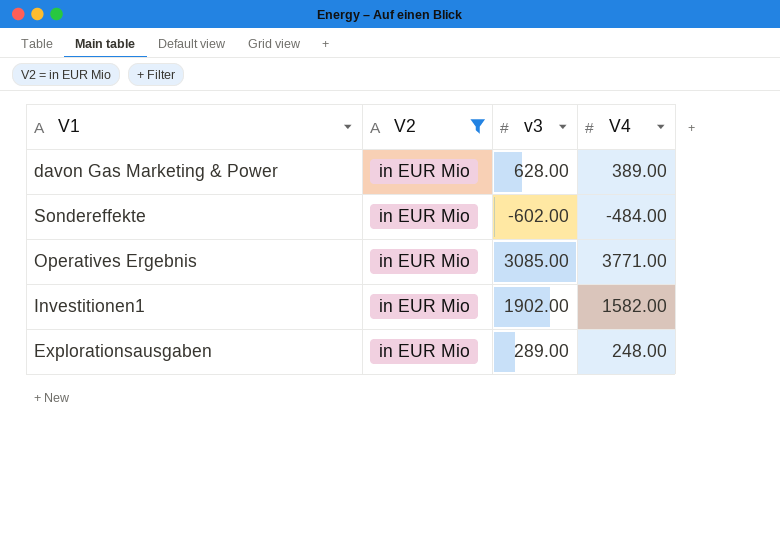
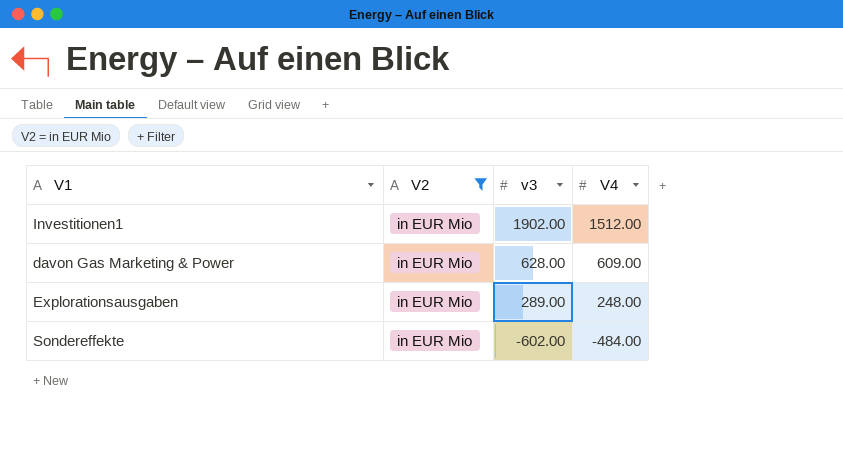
row order: none -> v3 descending
row Operatives Ergebnis: in EUR Mio | 3085.00 | 3771.00 -> none
Investitionen1 | V4: 1582.00 -> 1512.00
davon Gas Marketing & Power | V4: 389.00 -> 609.00

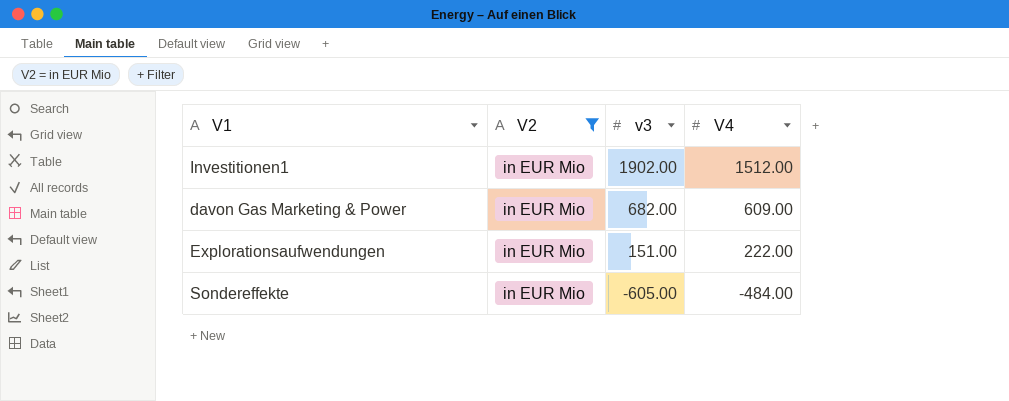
row Explorationsausgaben: in EUR Mio | 289.00 | 248.00 -> none
davon Gas Marketing & Power | v3: 628.00 -> 682.00
row Explorationsaufwendungen: none -> in EUR Mio | 151.00 | 222.00
Sondereffekte | v3: -602.00 -> -605.00

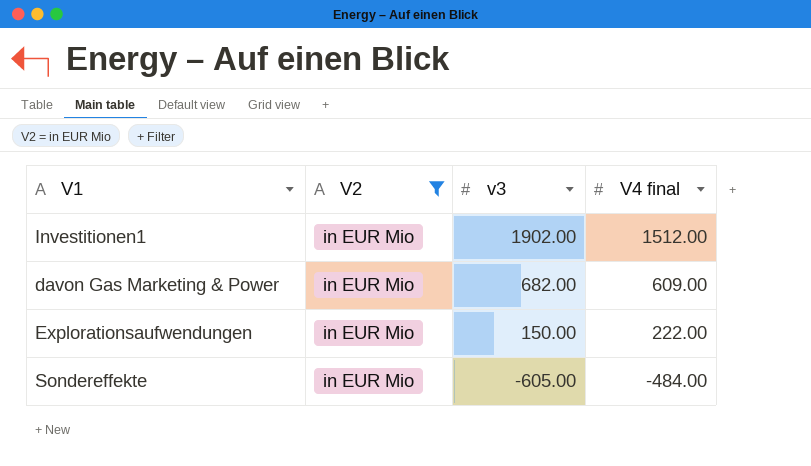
column name: V4 -> V4 final
Explorationsaufwendungen | v3: 151.00 -> 150.00

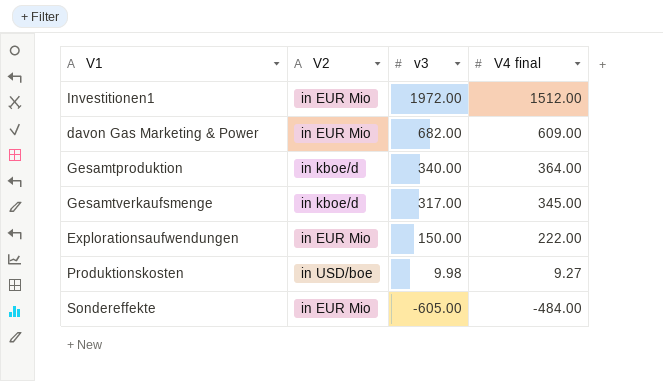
filter: V2 = in EUR Mio -> none
Investitionen1 | v3: 1902.00 -> 1972.00

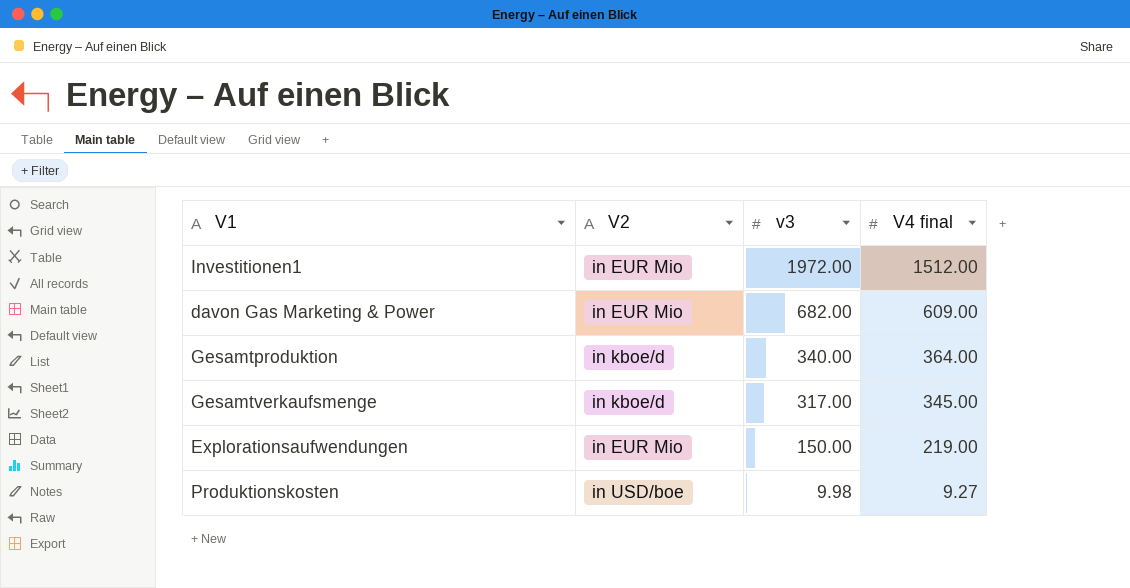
row Sondereffekte: in EUR Mio | -605.00 | -484.00 -> none
Explorationsaufwendungen | V4 final: 222.00 -> 219.00

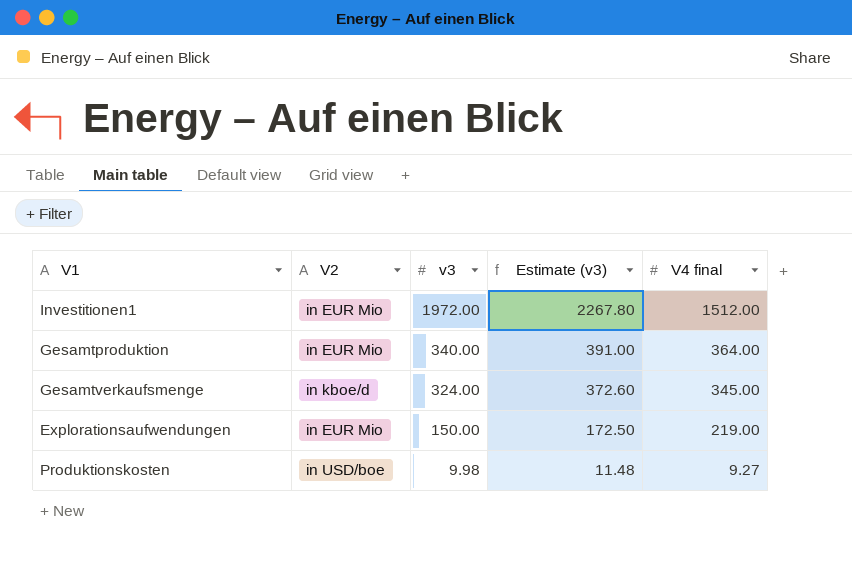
column Estimate (v3) | formula: none -> [v3] * 1.15
row davon Gas Marketing & Power: in EUR Mio | 682.00 | 609.00 -> none
Gesamtproduktion | V2: in kboe/d -> in EUR Mio
Gesamtverkaufsmenge | v3: 317.00 -> 324.00

